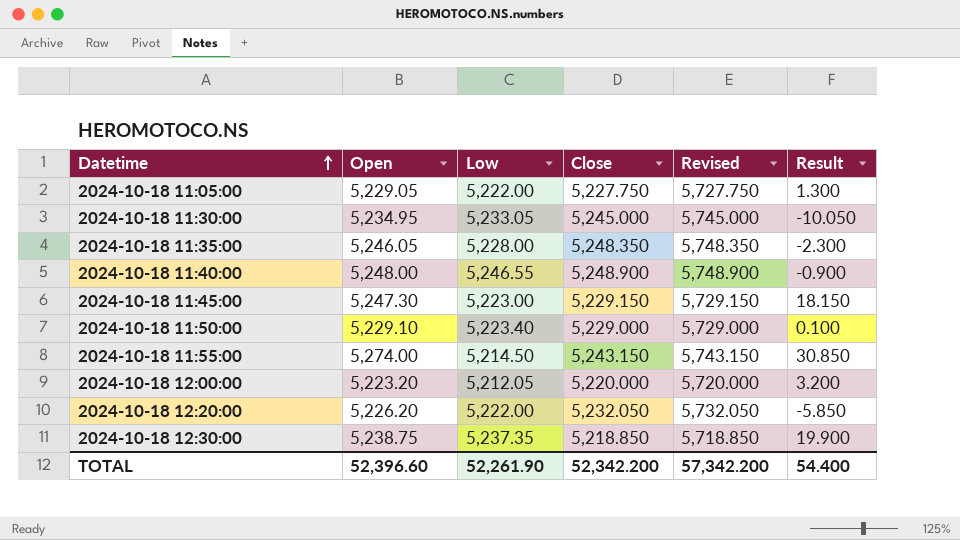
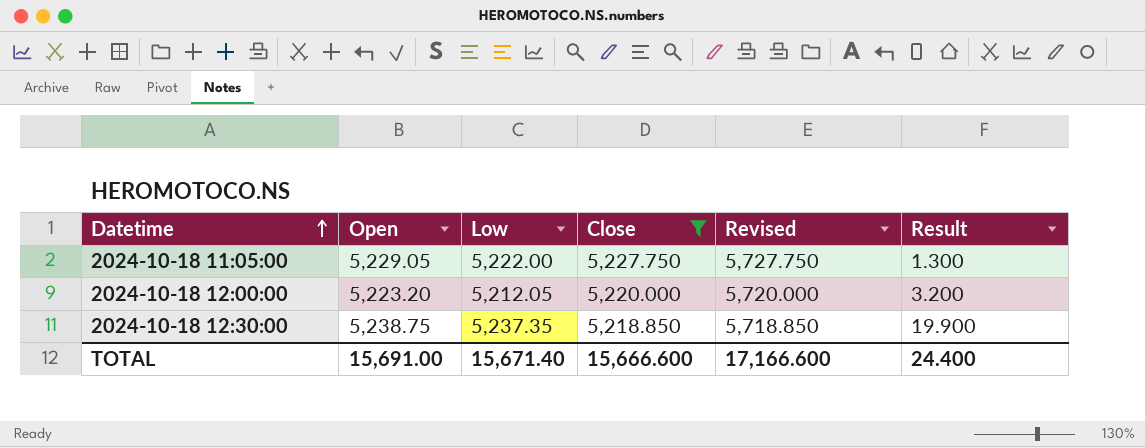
filter: none -> Close <= 5,227.750
TOTAL | Open: 52,396.60 -> 15,691.00
TOTAL | Low: 52,261.90 -> 15,671.40
TOTAL | Close: 52,342.200 -> 15,666.600
TOTAL | Revised: 57,342.200 -> 17,166.600
TOTAL | Result: 54.400 -> 24.400

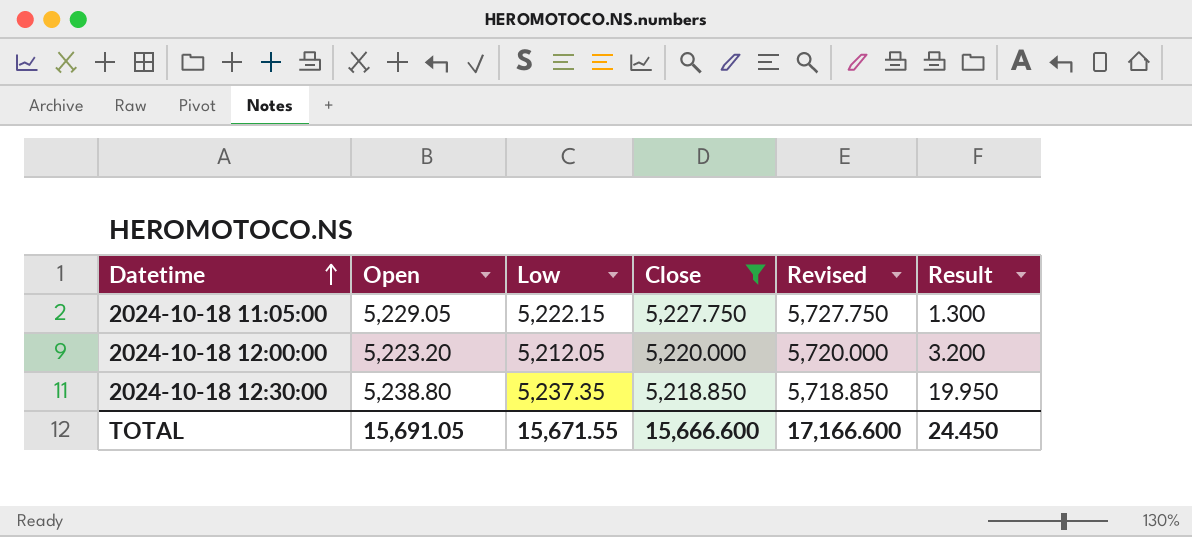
2024-10-18 11:05:00 | Low: 5,222.00 -> 5,222.15
2024-10-18 12:30:00 | Open: 5,238.75 -> 5,238.80
2024-10-18 12:30:00 | Result: 19.900 -> 19.950
TOTAL | Open: 15,691.00 -> 15,691.05
TOTAL | Low: 15,671.40 -> 15,671.55
TOTAL | Result: 24.400 -> 24.450

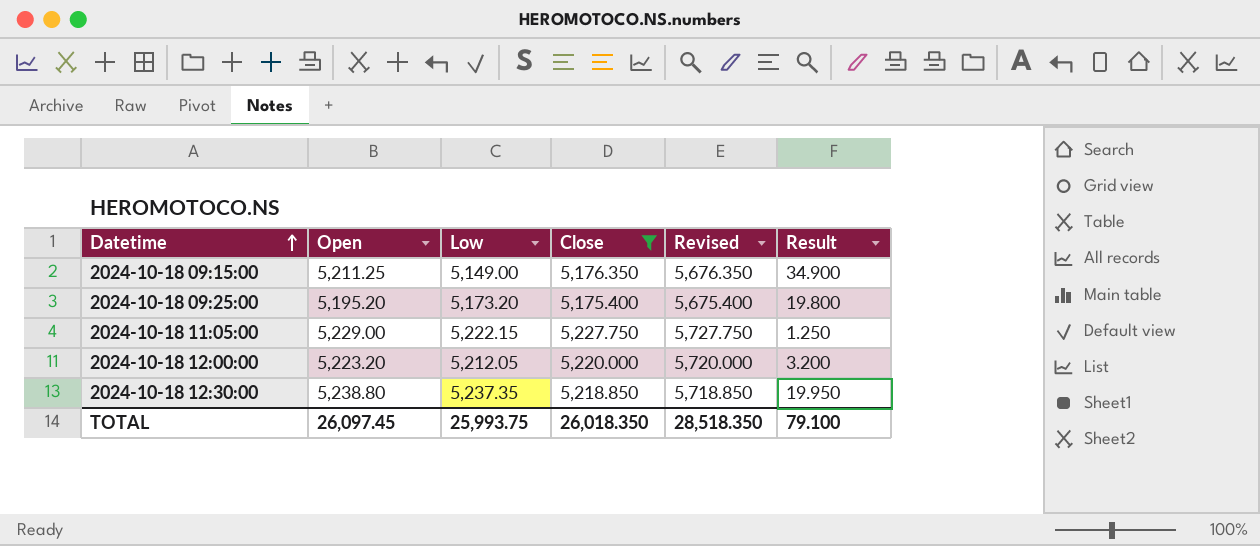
row 2024-10-18 09:15:00: none -> 5,211.25 | 5,149.00 | 5,176.350 | 5,676.350 | 34.900
row 2024-10-18 09:25:00: none -> 5,195.20 | 5,173.20 | 5,175.400 | 5,675.400 | 19.800
2024-10-18 11:05:00 | Open: 5,229.05 -> 5,229.00
2024-10-18 11:05:00 | Result: 1.300 -> 1.250
TOTAL | Open: 15,691.05 -> 26,097.45
TOTAL | Low: 15,671.55 -> 25,993.75
TOTAL | Close: 15,666.600 -> 26,018.350
TOTAL | Revised: 17,166.600 -> 28,518.350
TOTAL | Result: 24.450 -> 79.100

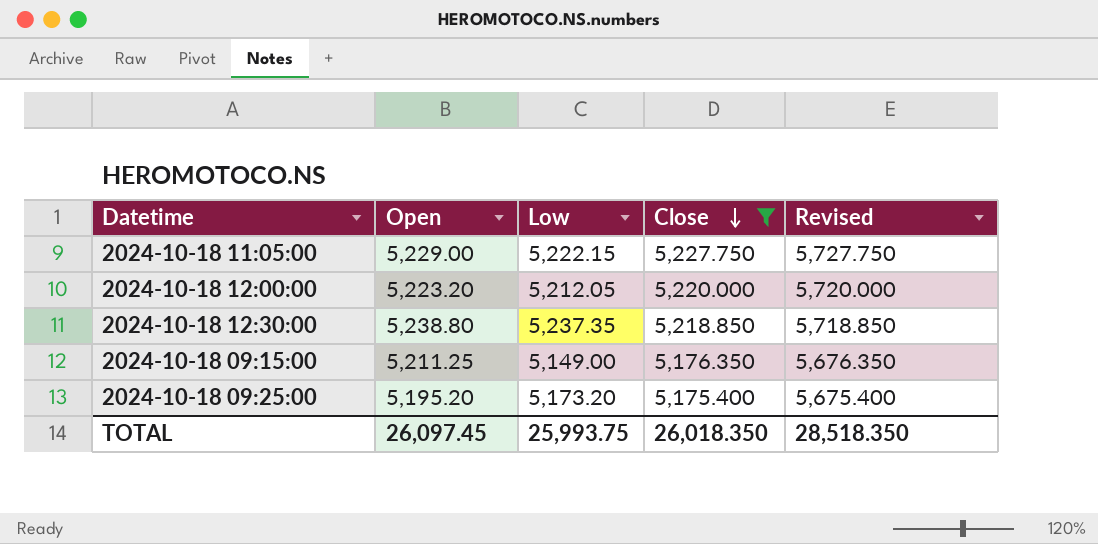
row order: Datetime ascending -> Close descending
column Result | formula: [Open] - [Close] -> none

